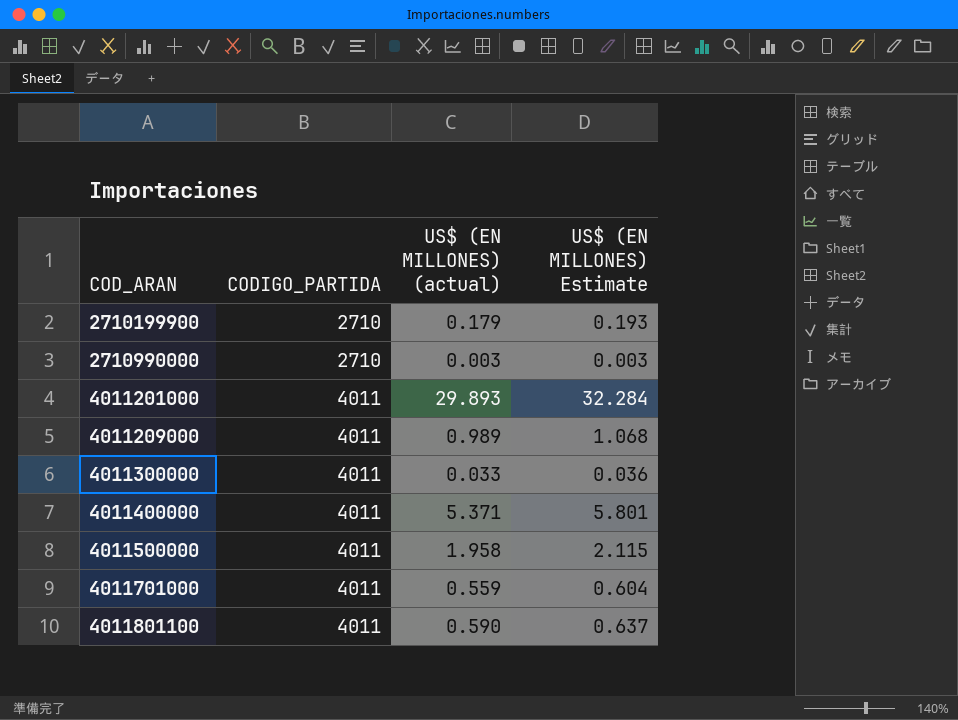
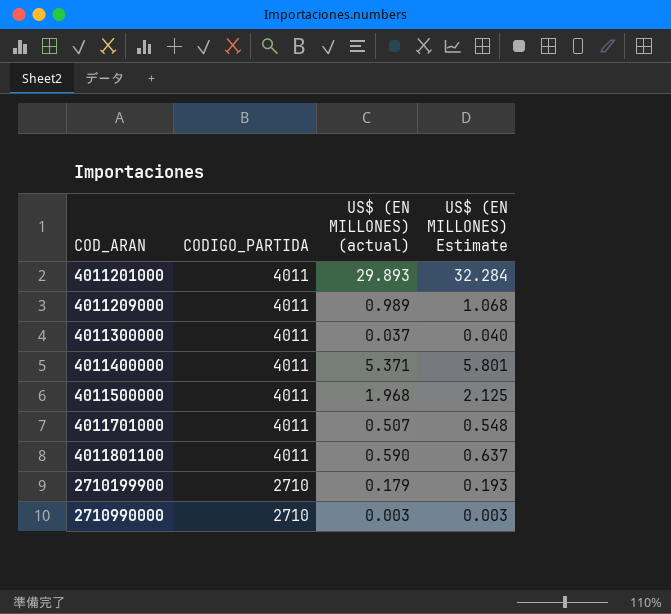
row order: COD_ARAN ascending -> CODIGO_PARTIDA descending
4011300000 | US$ (EN MILLONES) (actual): 0.033 -> 0.037
4011300000 | US$ (EN MILLONES) Estimate: 0.036 -> 0.040
4011500000 | US$ (EN MILLONES) (actual): 1.958 -> 1.968
4011500000 | US$ (EN MILLONES) Estimate: 2.115 -> 2.125
4011701000 | US$ (EN MILLONES) (actual): 0.559 -> 0.507
4011701000 | US$ (EN MILLONES) Estimate: 0.604 -> 0.548

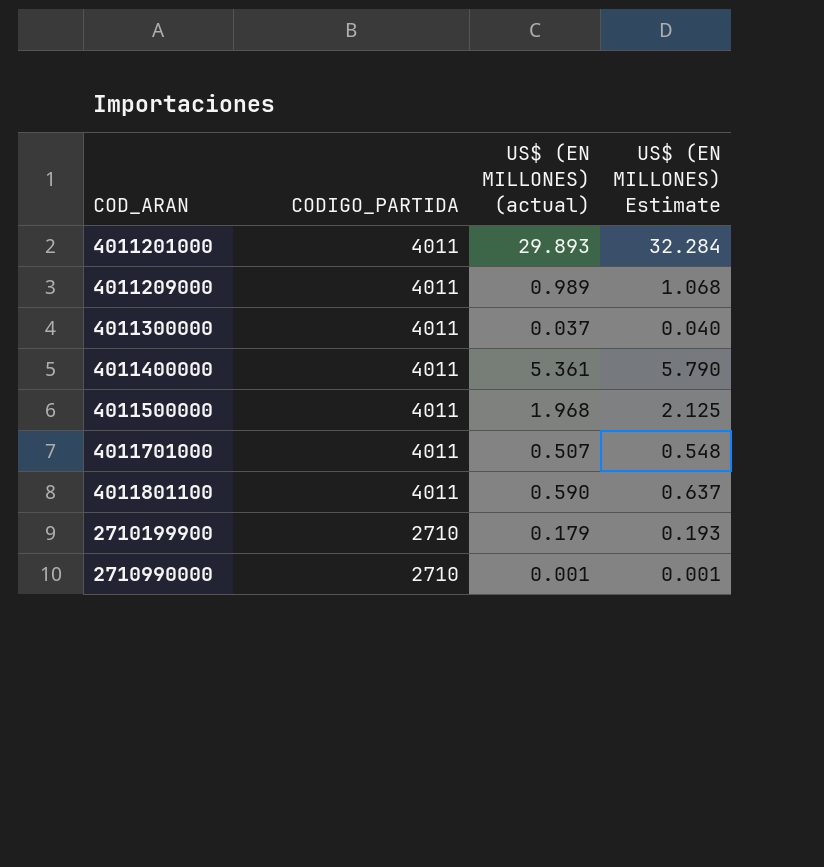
4011400000 | US$ (EN MILLONES) (actual): 5.371 -> 5.361
4011400000 | US$ (EN MILLONES) Estimate: 5.801 -> 5.790
2710990000 | US$ (EN MILLONES) (actual): 0.003 -> 0.001
2710990000 | US$ (EN MILLONES) Estimate: 0.003 -> 0.001

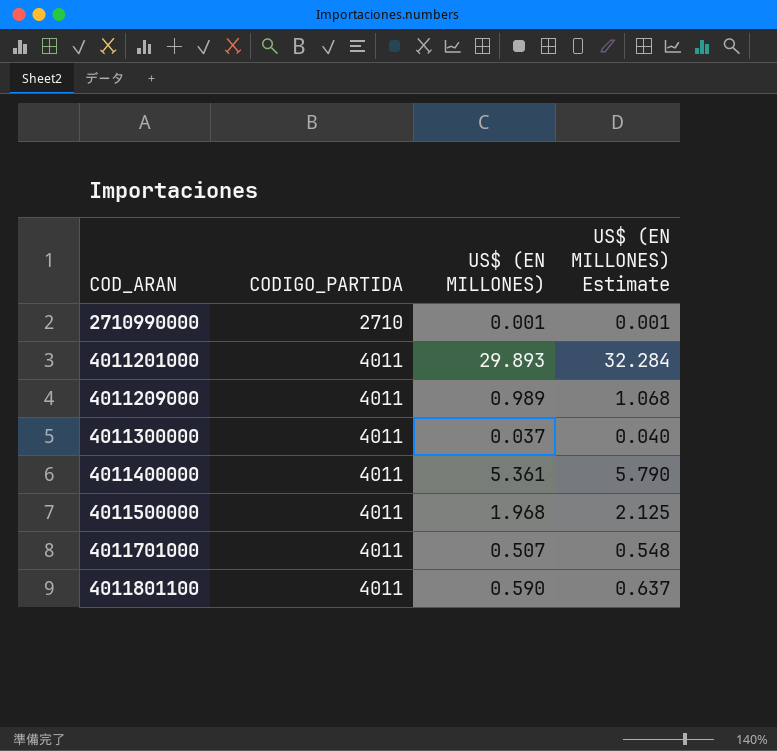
row order: CODIGO_PARTIDA descending -> COD_ARAN ascending
column name: US$ (EN MILLONES) (actual) -> US$ (EN MILLONES)
row 2710199900: 2710 | 0.179 | 0.193 -> none

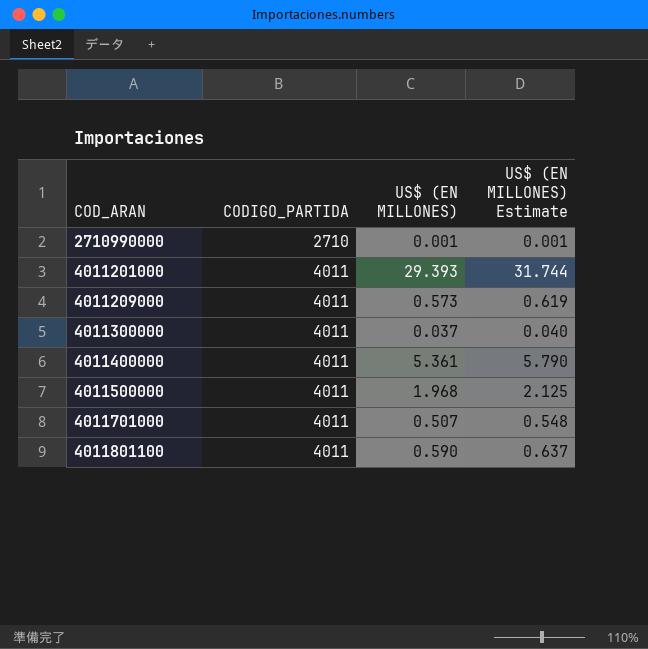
4011201000 | US$ (EN MILLONES): 29.893 -> 29.393
4011201000 | US$ (EN MILLONES) Estimate: 32.284 -> 31.744
4011209000 | US$ (EN MILLONES): 0.989 -> 0.573
4011209000 | US$ (EN MILLONES) Estimate: 1.068 -> 0.619

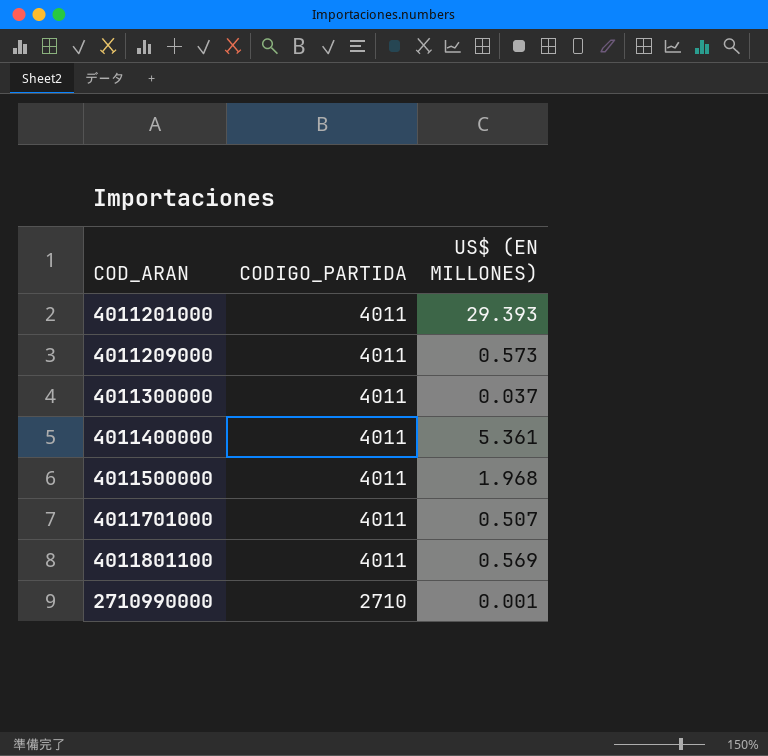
row order: COD_ARAN ascending -> CODIGO_PARTIDA descending
column US$ (EN MILLONES) Estimate | formula: [US$ (EN MILLONES)] * 1.08 -> none
4011801100 | US$ (EN MILLONES): 0.590 -> 0.569

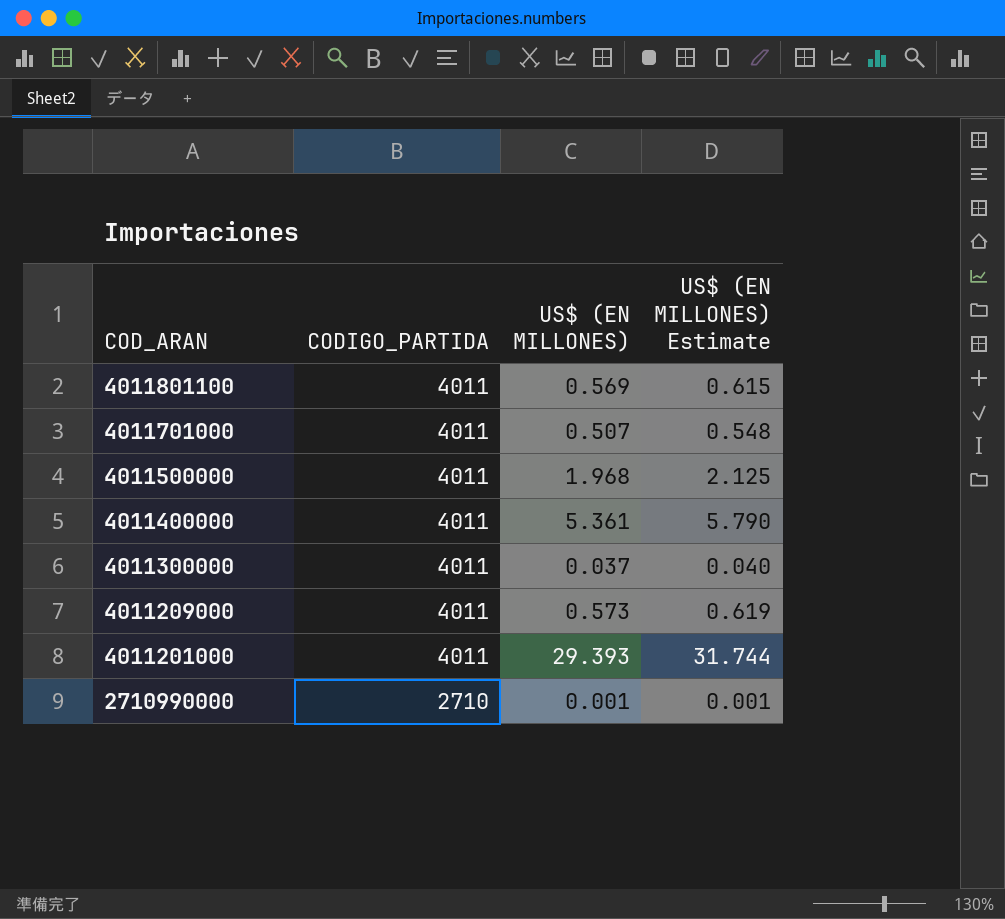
row order: CODIGO_PARTIDA descending -> COD_ARAN descending
column US$ (EN MILLONES) Estimate | formula: none -> [US$ (EN MILLONES)] * 1.08

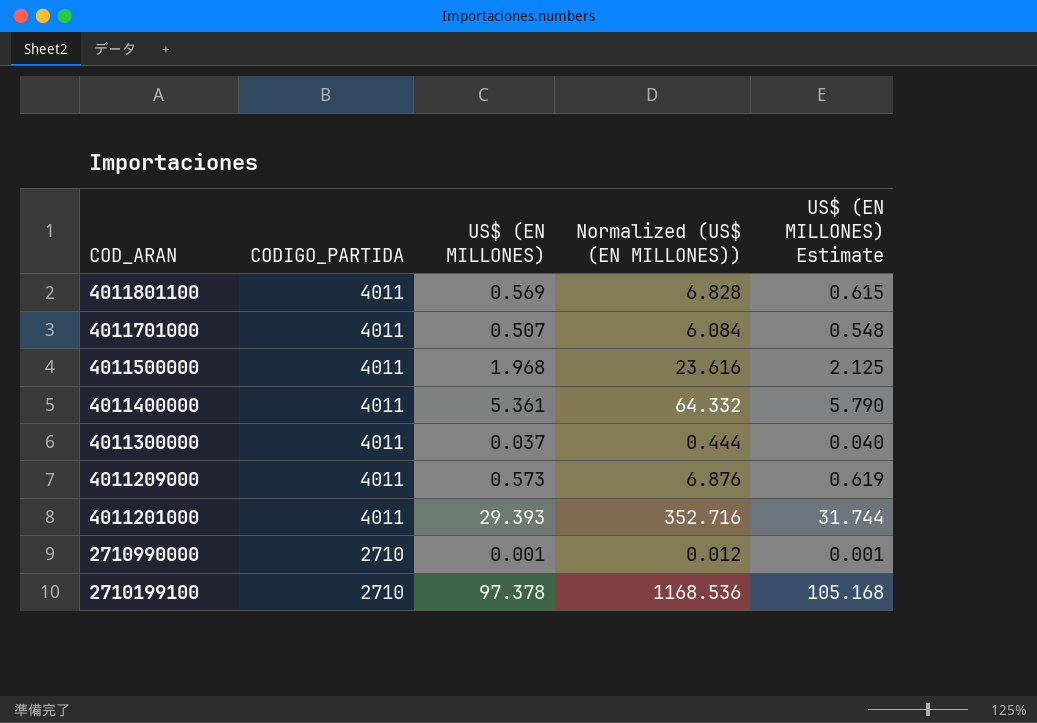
column Normalized (US$ (EN MILLONES)) | formula: none -> [US$ (EN MILLONES)] * 12
row 2710199100: none -> 2710 | 97.378 | 1168.536 | 105.168

